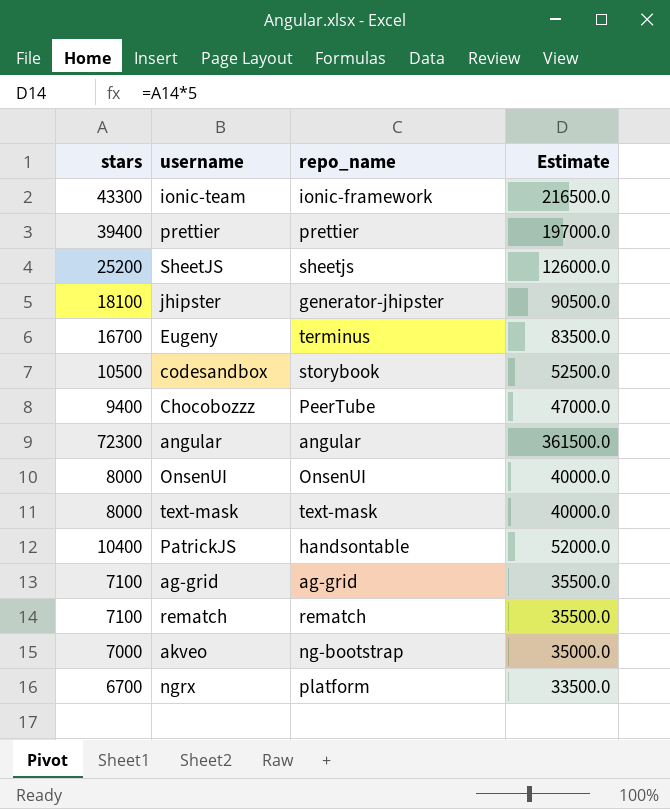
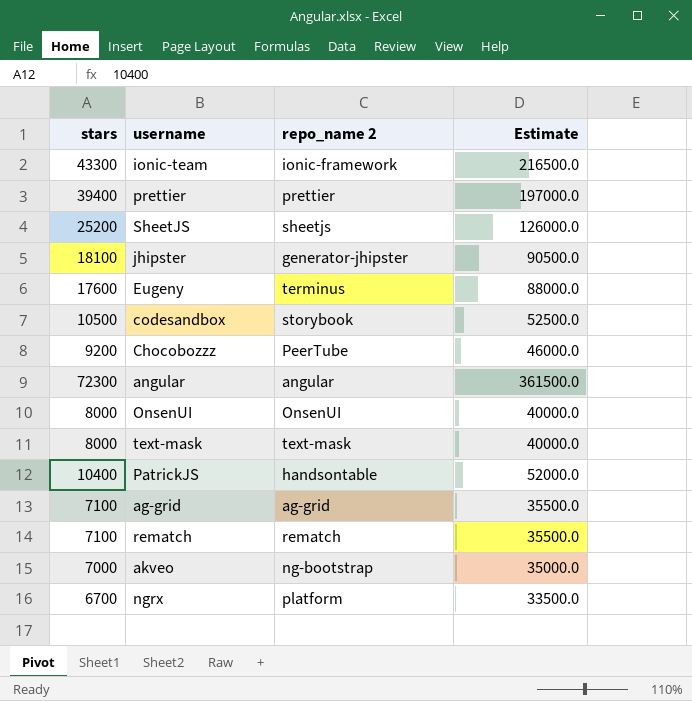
column name: repo_name -> repo_name 2
Eugeny | stars: 16700 -> 17600
Eugeny | Estimate: 83500.0 -> 88000.0
Chocobozzz | stars: 9400 -> 9200
Chocobozzz | Estimate: 47000.0 -> 46000.0

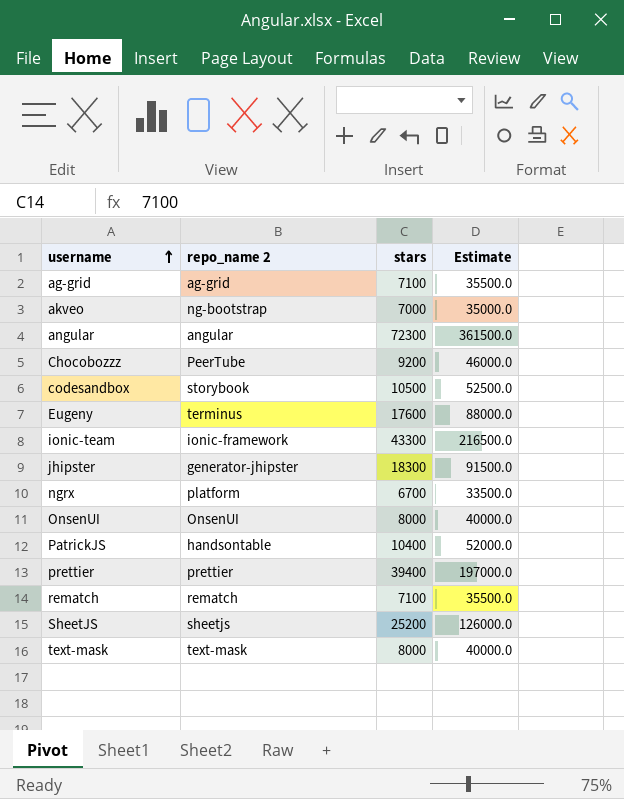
row order: none -> username ascending
column stars | position: 1 -> 3
jhipster | stars: 18100 -> 18300
jhipster | Estimate: 90500.0 -> 91500.0

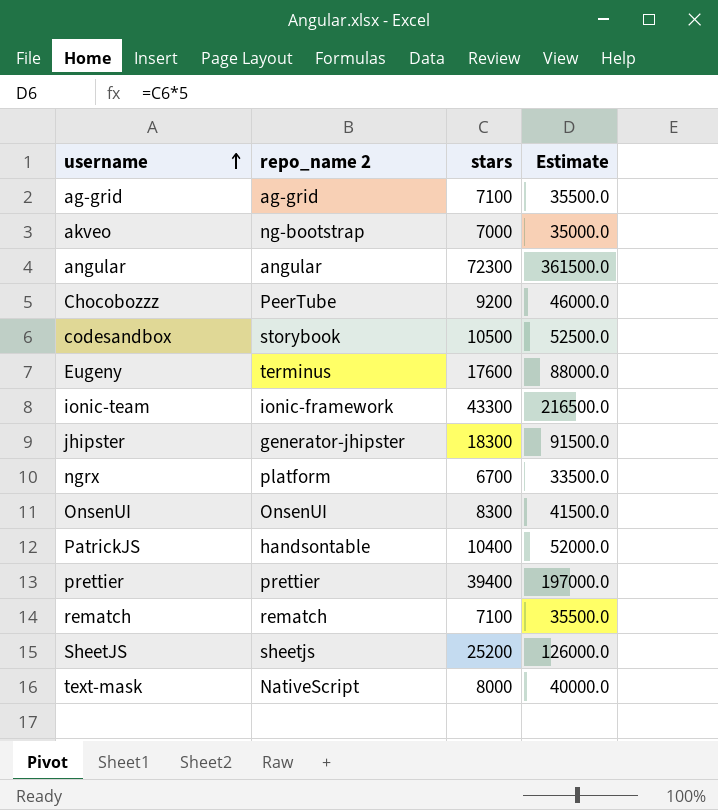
OnsenUI | stars: 8000 -> 8300
OnsenUI | Estimate: 40000.0 -> 41500.0
text-mask | repo_name 2: text-mask -> NativeScript

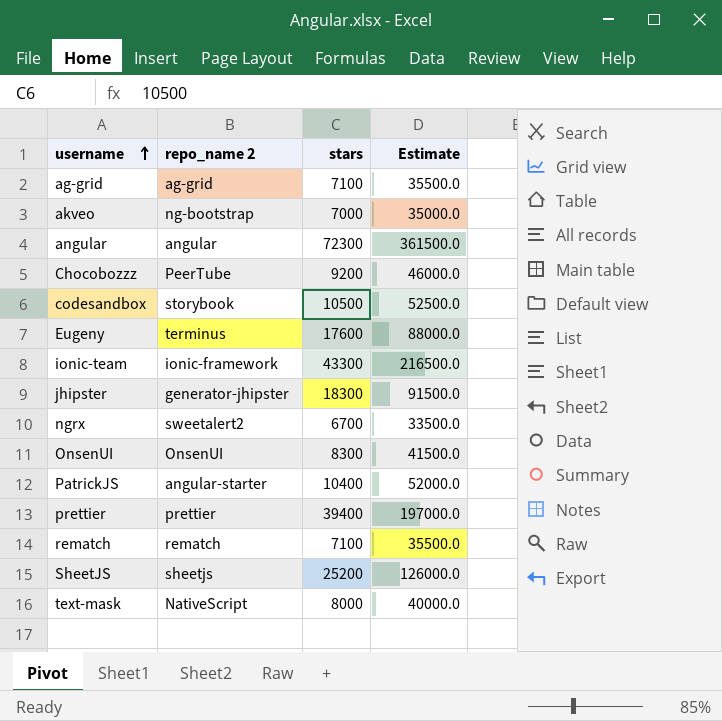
ngrx | repo_name 2: platform -> sweetalert2
PatrickJS | repo_name 2: handsontable -> angular-starter

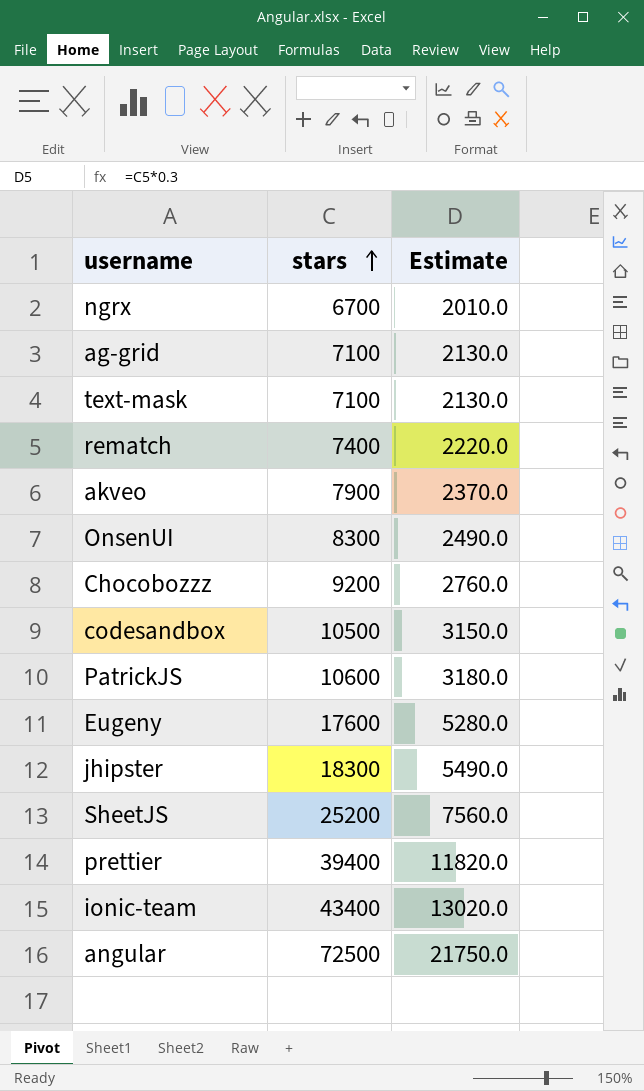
row order: username ascending -> stars ascending
column repo_name 2 | position: 2 -> none
column Estimate | formula: [stars] * 5 -> [stars] * 0.3
text-mask | stars: 8000 -> 7100
rematch | stars: 7100 -> 7400
akveo | stars: 7000 -> 7900
PatrickJS | stars: 10400 -> 10600
ionic-team | stars: 43300 -> 43400
angular | stars: 72300 -> 72500

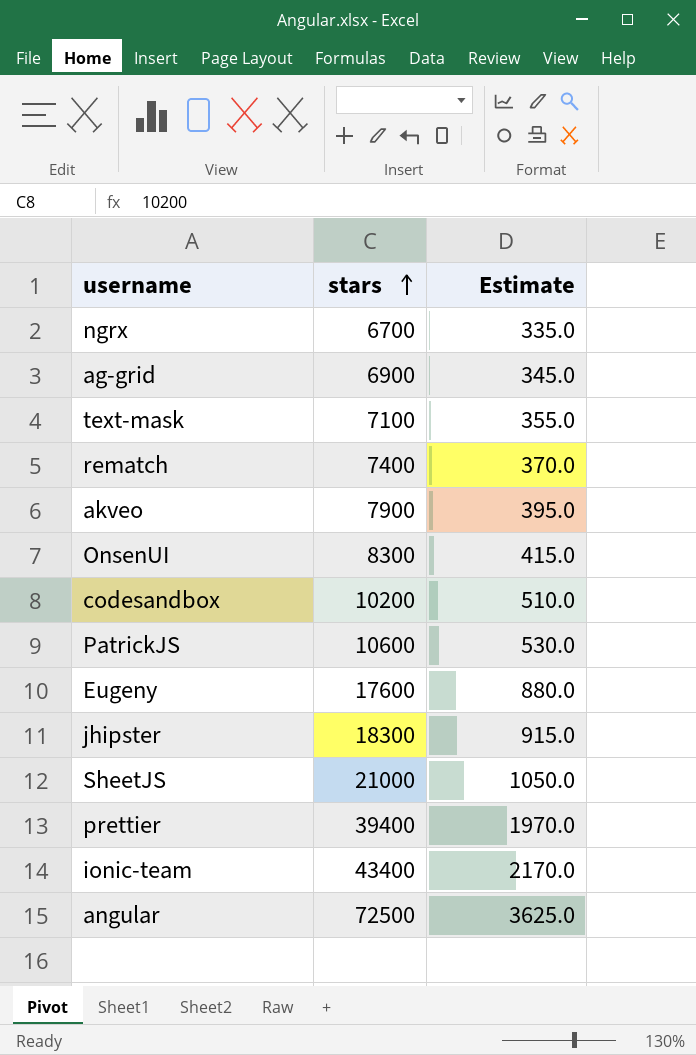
column Estimate | formula: [stars] * 0.3 -> [stars] * 0.05
row Chocobozzz: 9200 | 2760.0 -> none
ag-grid | stars: 7100 -> 6900
codesandbox | stars: 10500 -> 10200
SheetJS | stars: 25200 -> 21000

